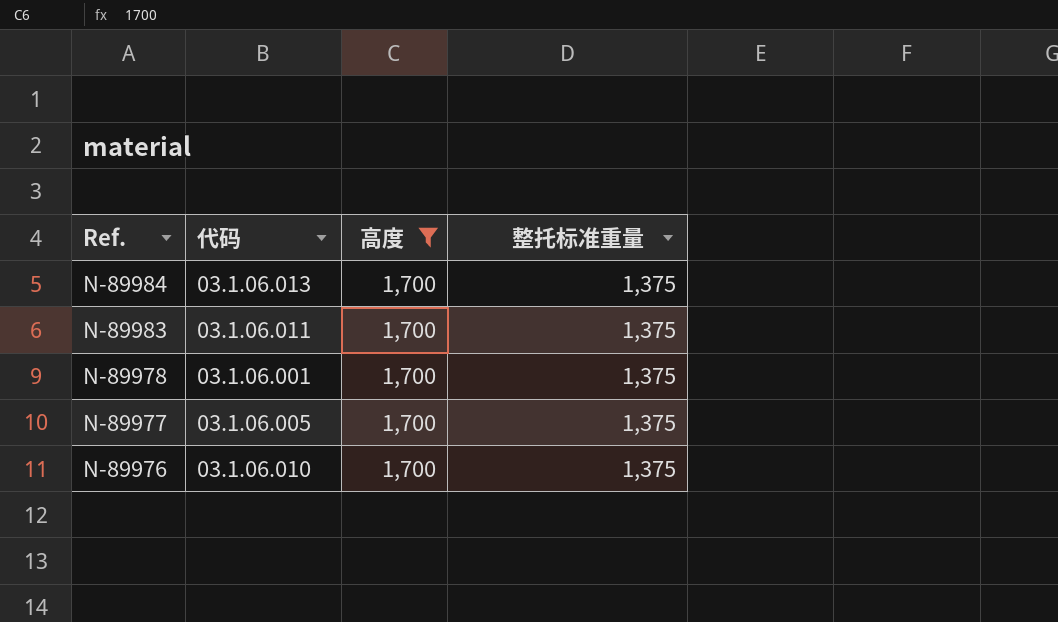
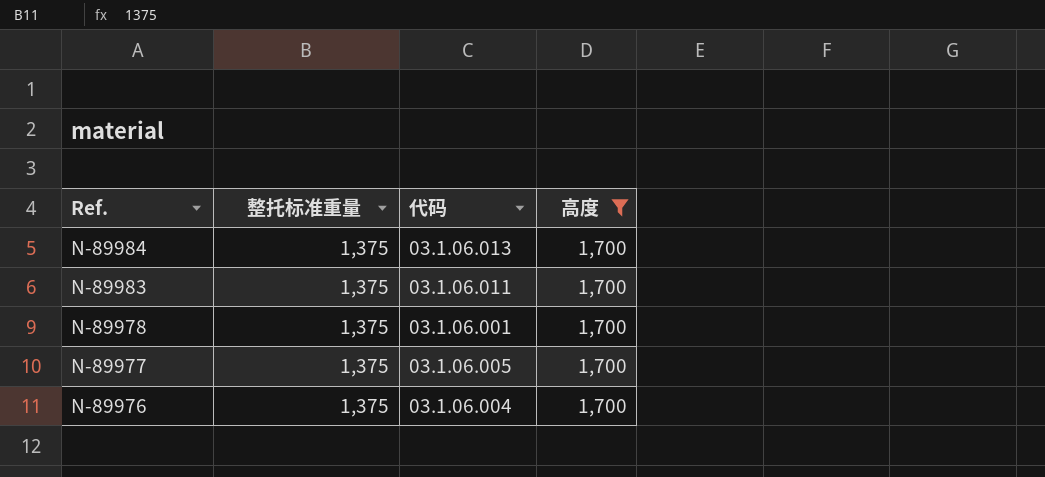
column 整托标准重量 | position: 4 -> 2
N-89976 | 代码: 03.1.06.010 -> 03.1.06.004

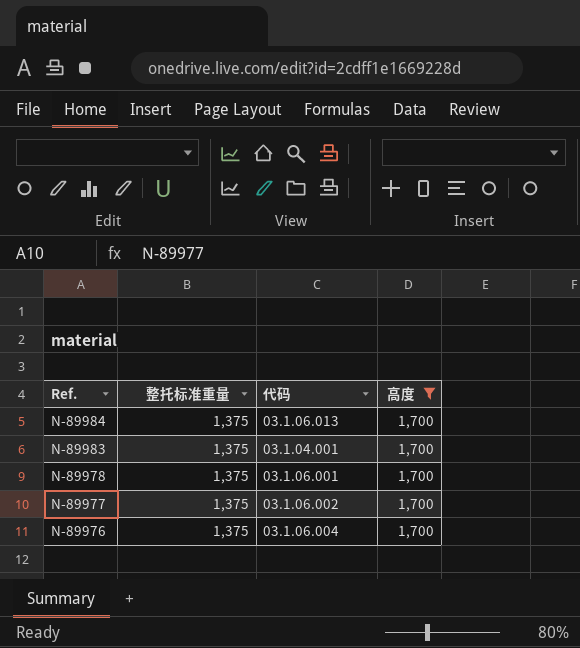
N-89983 | 代码: 03.1.06.011 -> 03.1.04.001
N-89977 | 代码: 03.1.06.005 -> 03.1.06.002

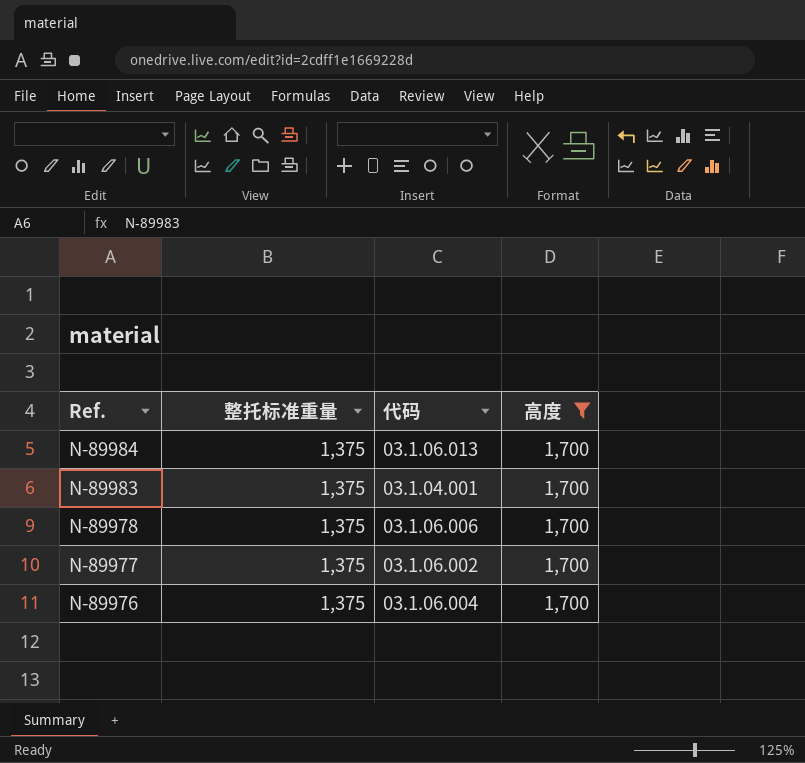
N-89978 | 代码: 03.1.06.001 -> 03.1.06.006

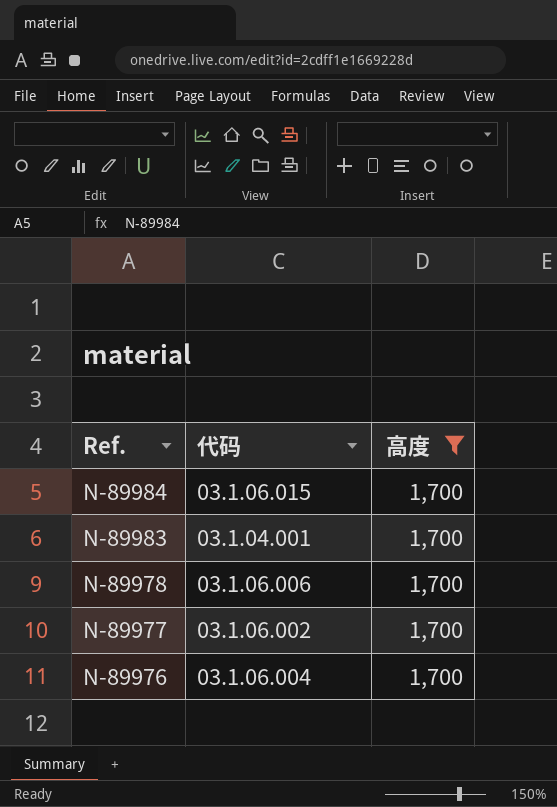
column 整托标准重量 | position: 2 -> none
N-89984 | 代码: 03.1.06.013 -> 03.1.06.015

